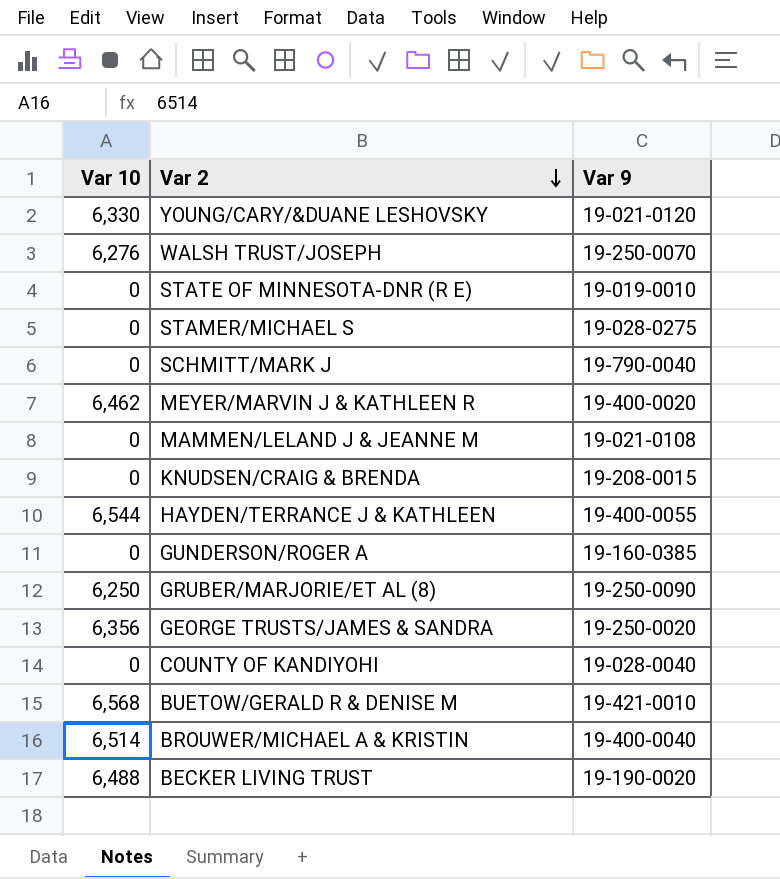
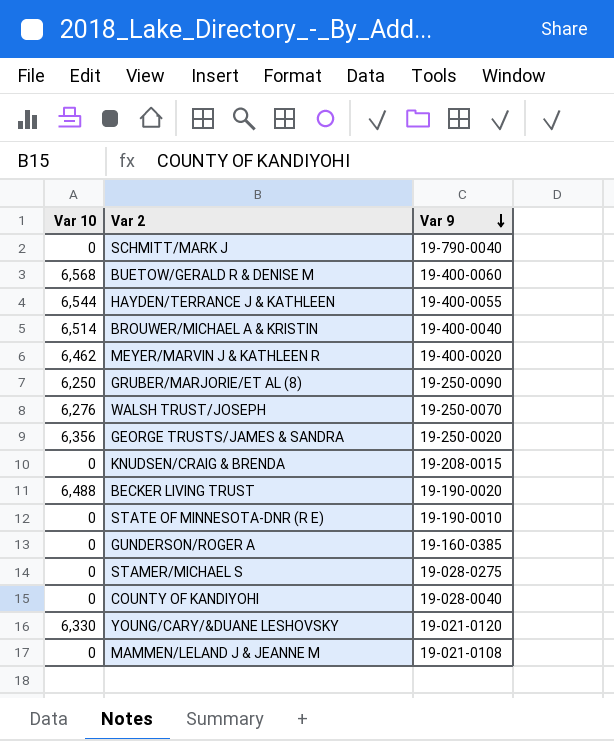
row order: Var 2 descending -> Var 9 descending
BUETOW/GERALD R & DENISE M | Var 9: 19-421-0010 -> 19-400-0060
STATE OF MINNESOTA-DNR (R E) | Var 9: 19-019-0010 -> 19-190-0010

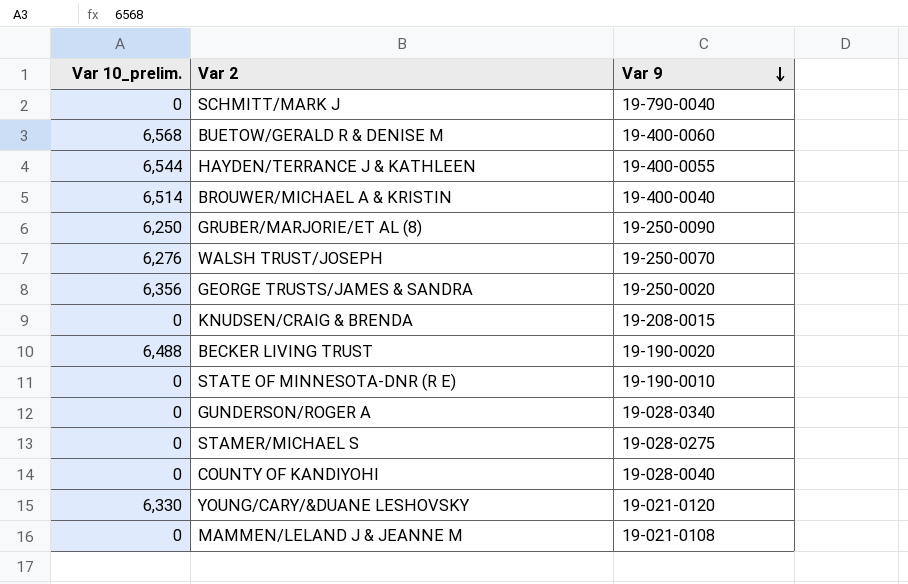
column name: Var 10 -> Var 10_prelim.
row MEYER/MARVIN J & KATHLEEN R: 6,462 | 19-400-0020 -> none
GUNDERSON/ROGER A | Var 9: 19-160-0385 -> 19-028-0340

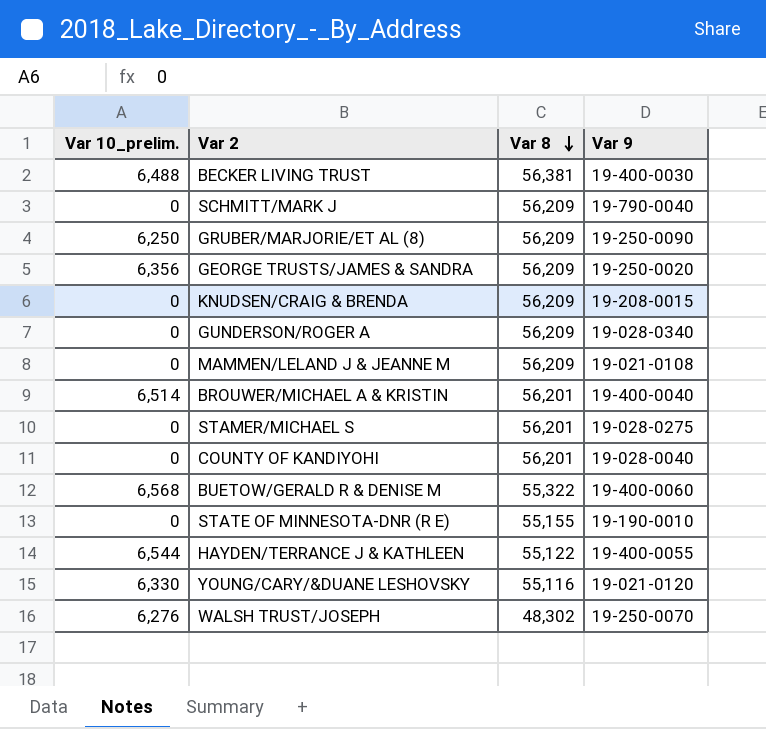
row order: Var 9 descending -> Var 8 descending
column Var 8 | position: none -> 3
BECKER LIVING TRUST | Var 9: 19-190-0020 -> 19-400-0030

